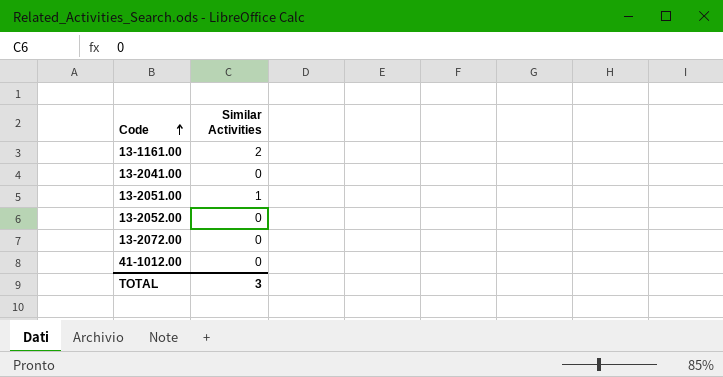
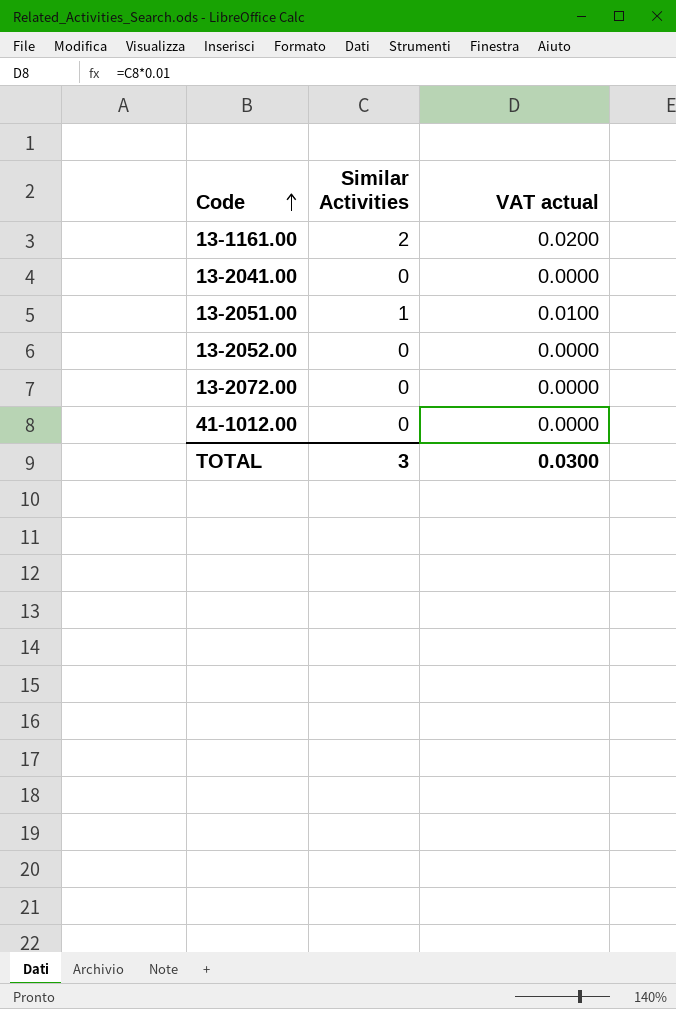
column VAT actual | formula: none -> [Similar Activities] * 0.01

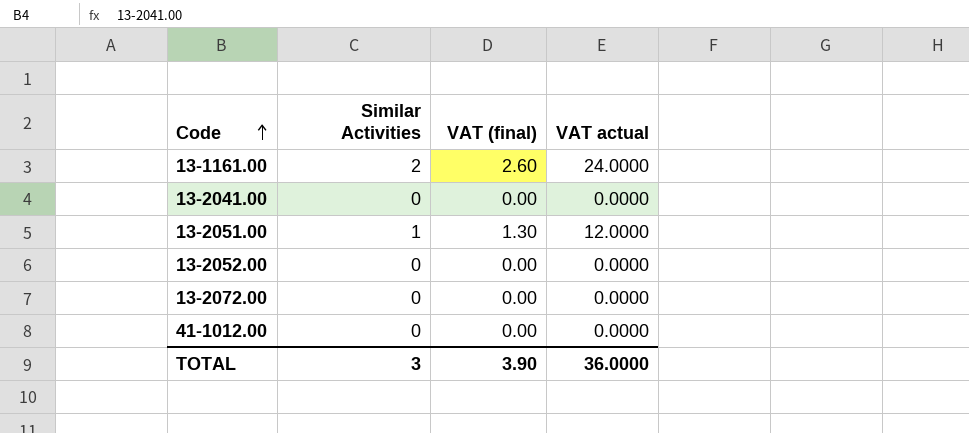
column VAT (final) | formula: none -> [Similar Activities] * 1.3
column VAT actual | formula: [Similar Activities] * 0.01 -> [Similar Activities] * 12
TOTAL | VAT actual: 0.0300 -> 36.0000

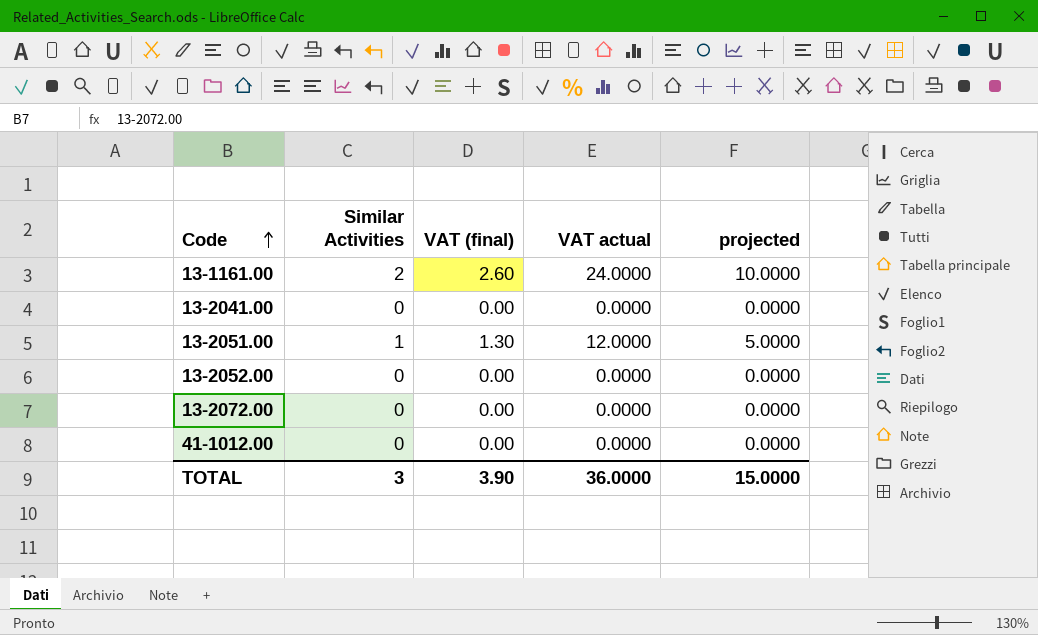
column projected | formula: none -> [Similar Activities] * 5

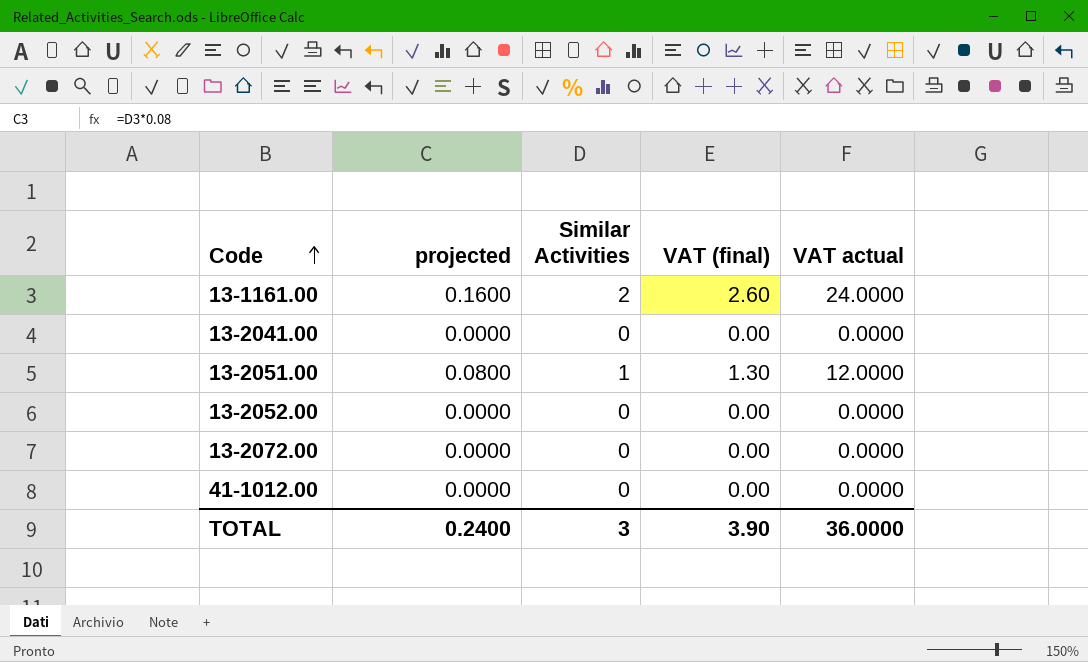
column projected | formula: [Similar Activities] * 5 -> [Similar Activities] * 0.08
column projected | position: 5 -> 2
TOTAL | projected: 15.0000 -> 0.2400

